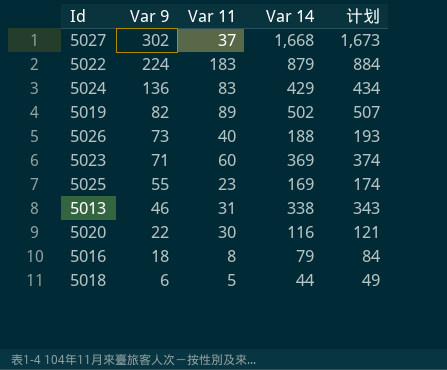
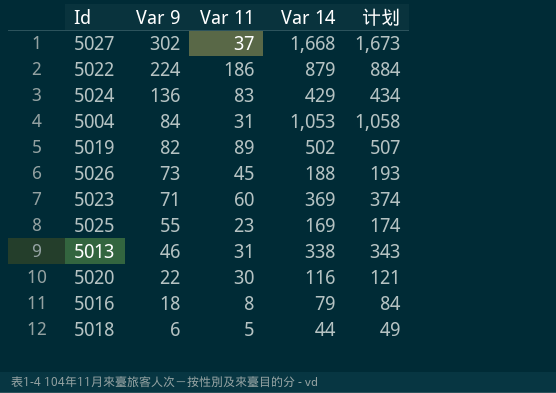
5022 | Var 11: 183 -> 186
row 5004: none -> 84 | 31 | 1,053 | 1,058
5026 | Var 11: 40 -> 45

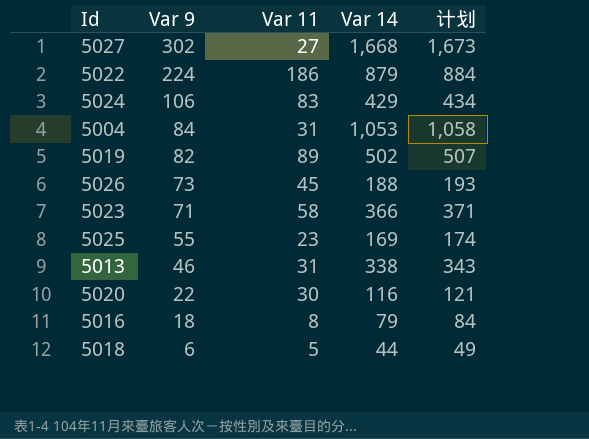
5027 | Var 11: 37 -> 27
5024 | Var 9: 136 -> 106
5023 | Var 11: 60 -> 58
5023 | Var 14: 369 -> 366
5023 | 计划: 374 -> 371

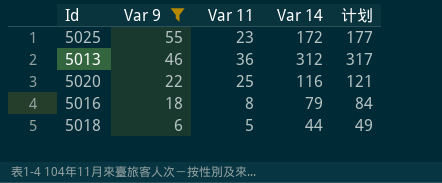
filter: none -> Var 9 <= 55
5025 | Var 14: 169 -> 172
5025 | 计划: 174 -> 177
5013 | Var 11: 31 -> 36
5013 | Var 14: 338 -> 312
5013 | 计划: 343 -> 317
5020 | Var 11: 30 -> 25

